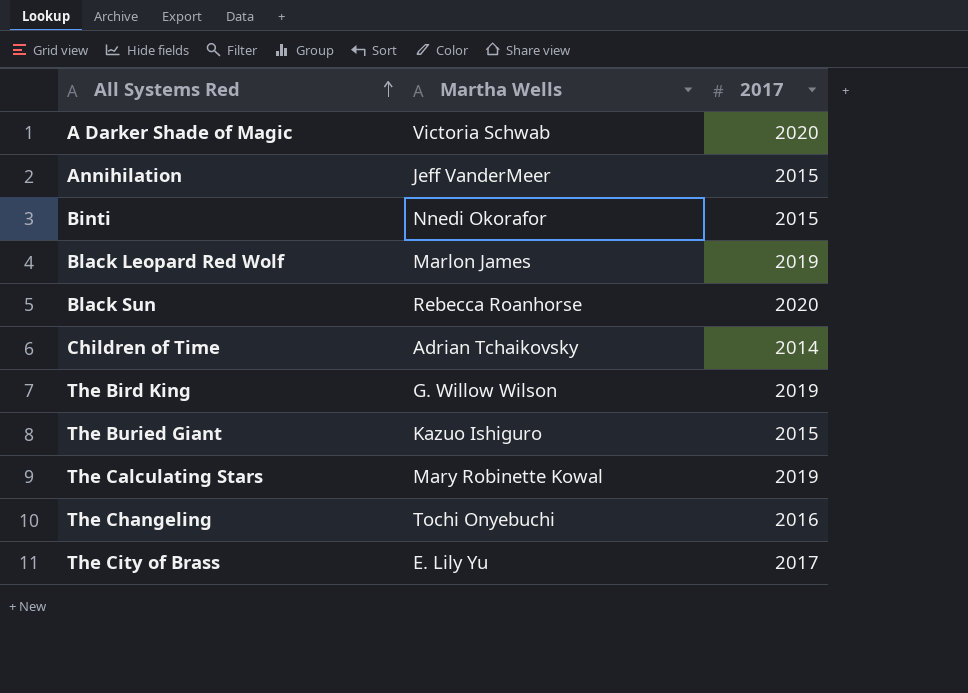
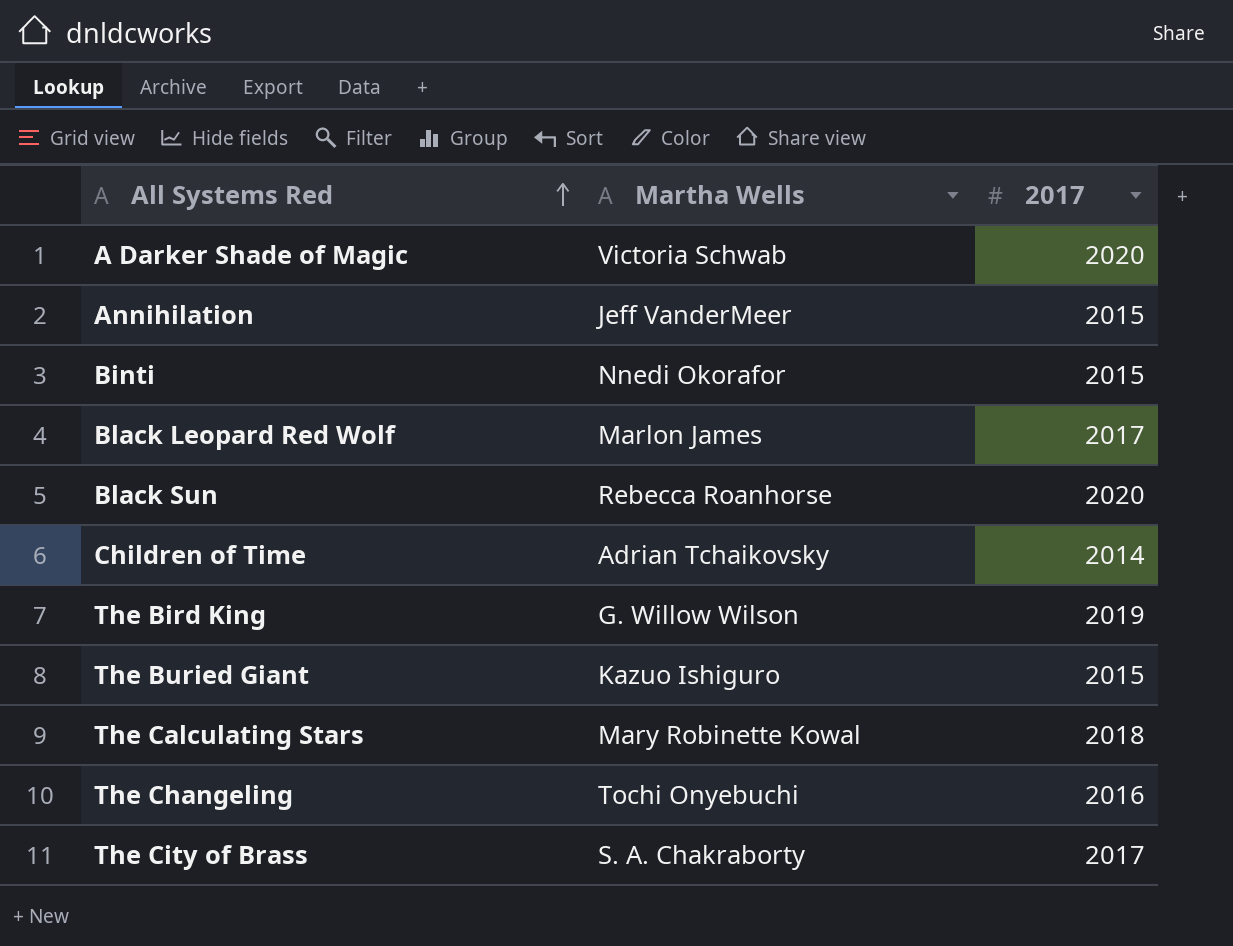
Black Leopard Red Wolf | 2017: 2019 -> 2017
The Calculating Stars | 2017: 2019 -> 2018
The City of Brass | Martha Wells: E. Lily Yu -> S. A. Chakraborty

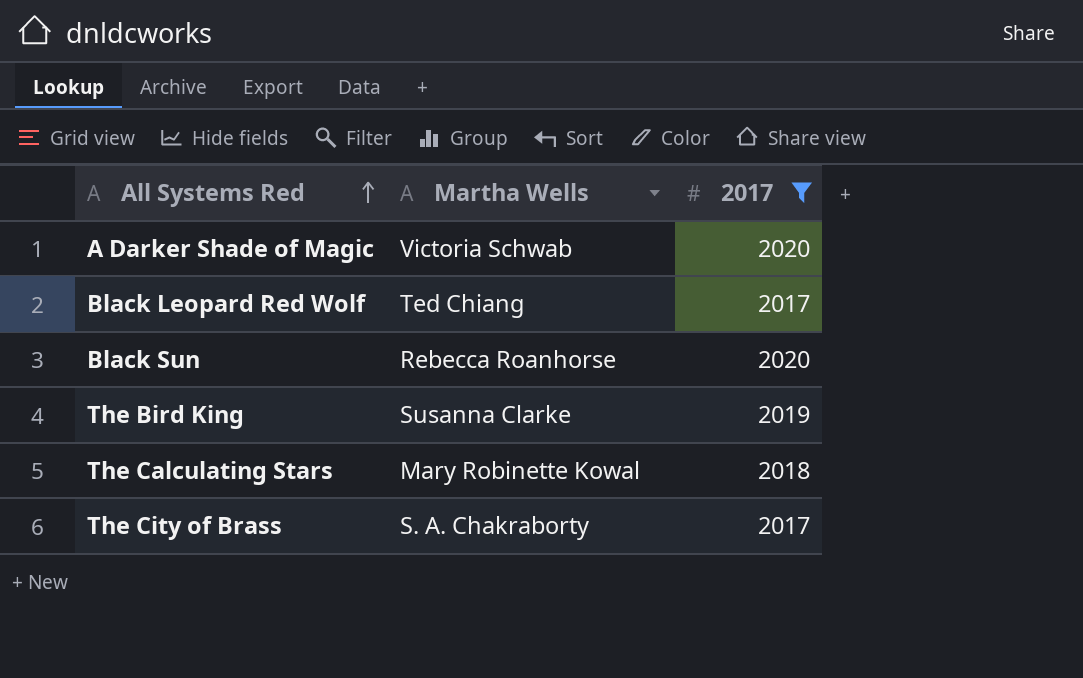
filter: none -> 2017 >= 2017
Black Leopard Red Wolf | Martha Wells: Marlon James -> Ted Chiang
The Bird King | Martha Wells: G. Willow Wilson -> Susanna Clarke

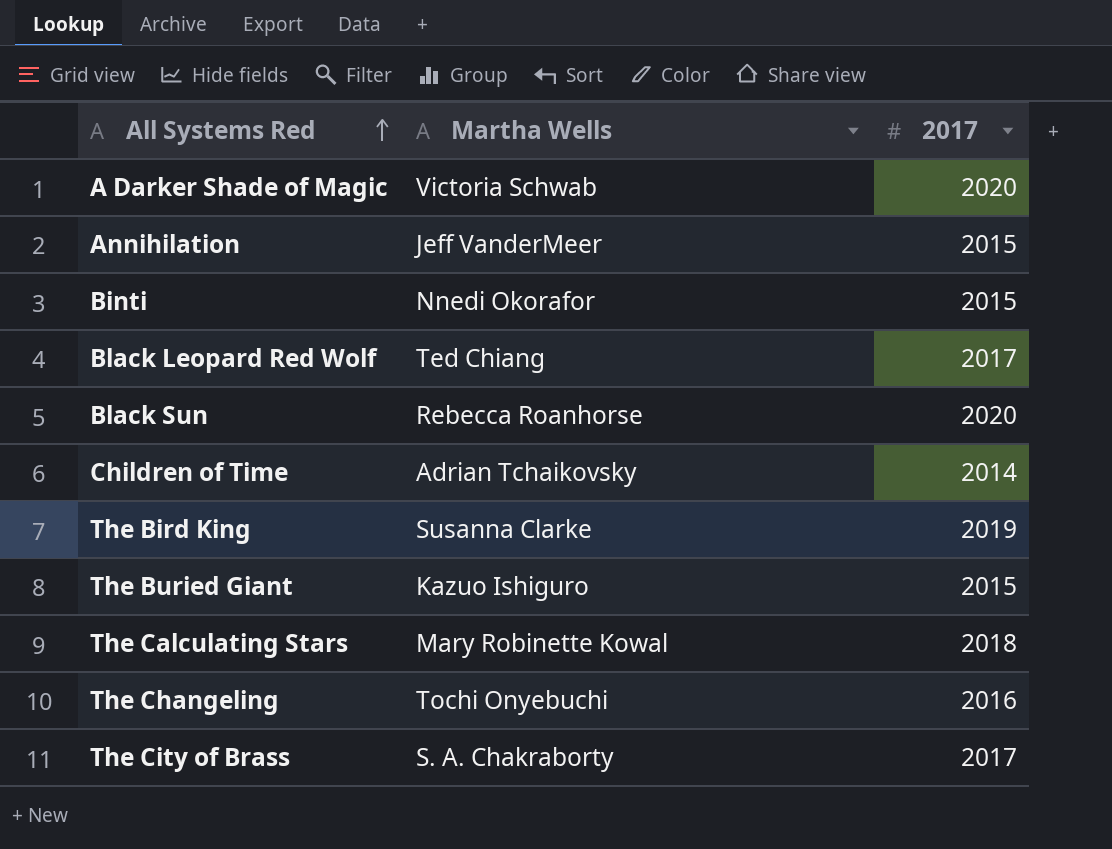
filter: 2017 >= 2017 -> none

